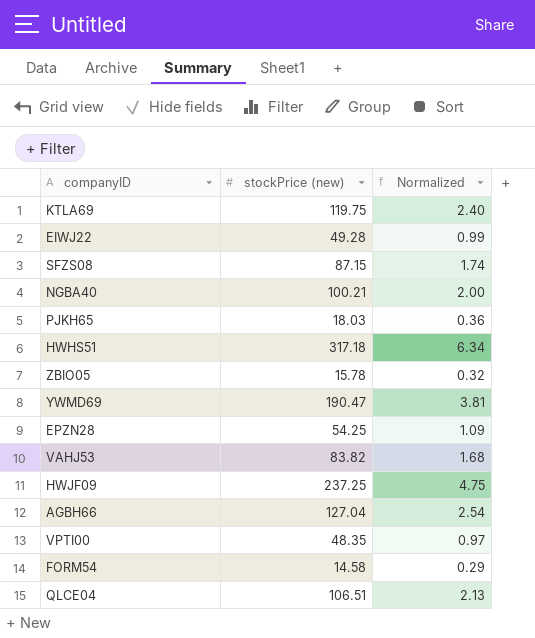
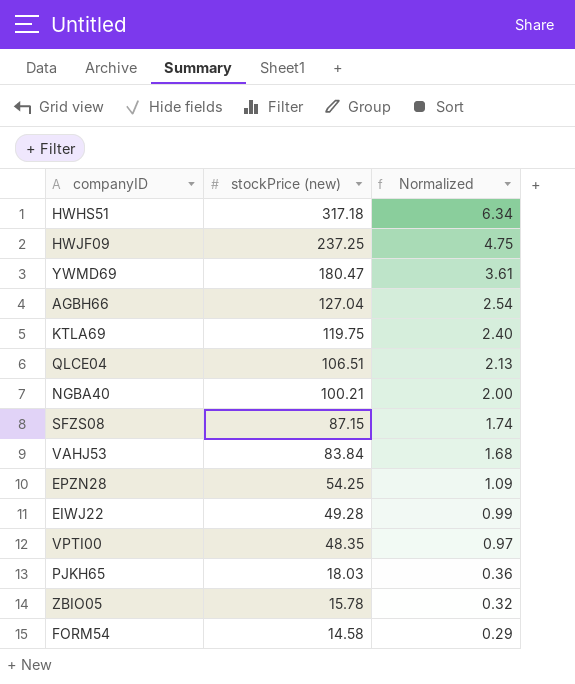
row order: none -> stockPrice (new) descending
YWMD69 | stockPrice (new): 190.47 -> 180.47
YWMD69 | Normalized: 3.81 -> 3.61
VAHJ53 | stockPrice (new): 83.82 -> 83.84

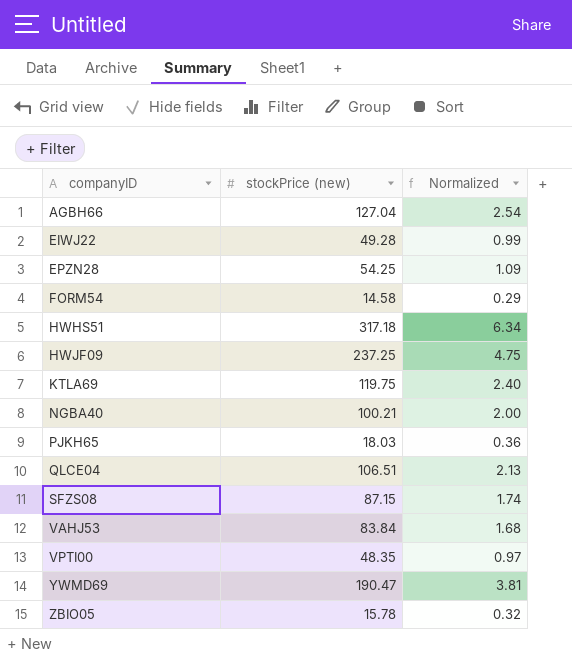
row order: stockPrice (new) descending -> companyID ascending
YWMD69 | stockPrice (new): 180.47 -> 190.47
YWMD69 | Normalized: 3.61 -> 3.81

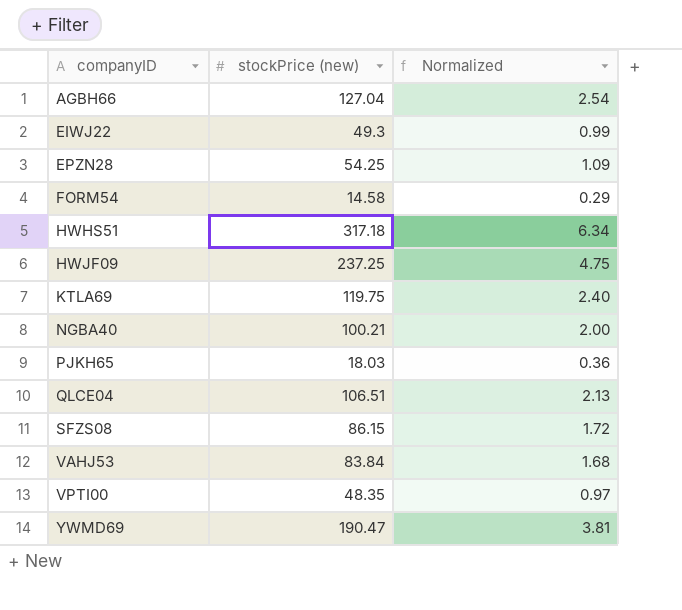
row ZBIO05: 15.78 | 0.32 -> none
EIWJ22 | stockPrice (new): 49.28 -> 49.3
SFZS08 | stockPrice (new): 87.15 -> 86.15
SFZS08 | Normalized: 1.74 -> 1.72

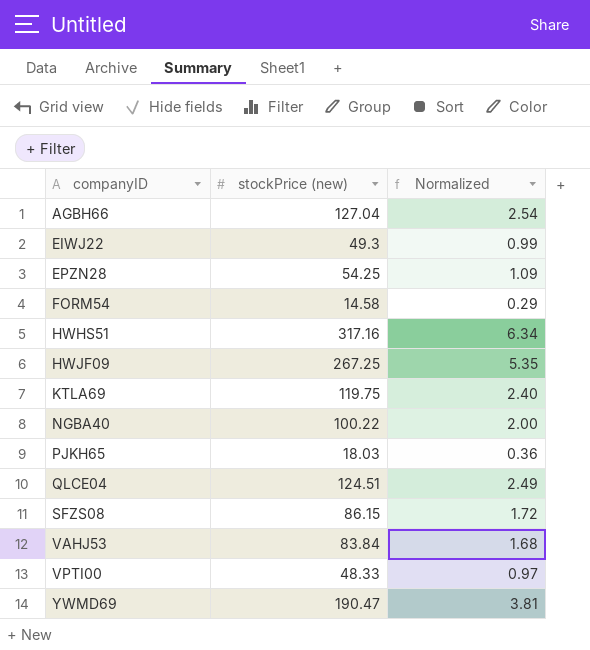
HWHS51 | stockPrice (new): 317.18 -> 317.16
HWJF09 | stockPrice (new): 237.25 -> 267.25
HWJF09 | Normalized: 4.75 -> 5.35
NGBA40 | stockPrice (new): 100.21 -> 100.22
QLCE04 | stockPrice (new): 106.51 -> 124.51
QLCE04 | Normalized: 2.13 -> 2.49
VPTI00 | stockPrice (new): 48.35 -> 48.33

